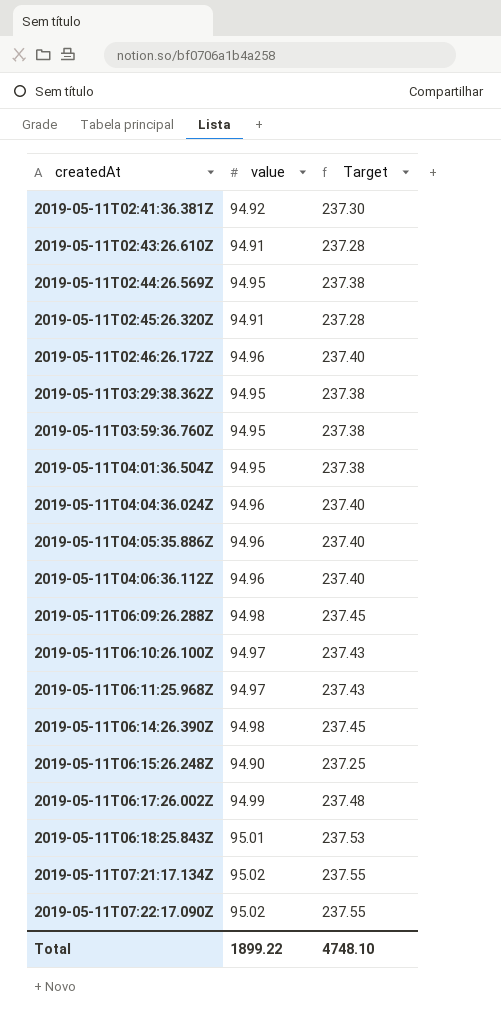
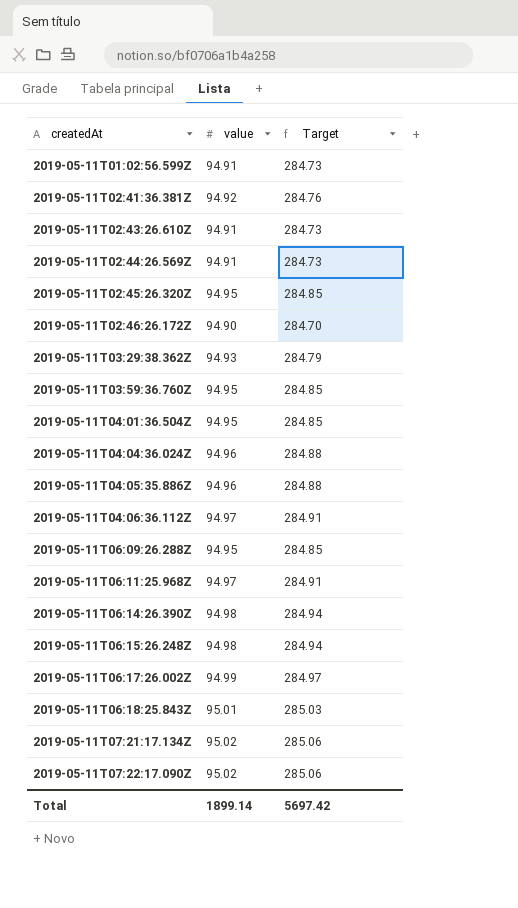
column Target | formula: [value] * 2.5 -> [value] * 3
row 2019-05-11T06:10:26.100Z: 94.97 | 237.43 -> none
row 2019-05-11T01:02:56.599Z: none -> 94.91 | 284.73
2019-05-11T02:44:26.569Z | value: 94.95 -> 94.91
2019-05-11T02:45:26.320Z | value: 94.91 -> 94.95
2019-05-11T02:46:26.172Z | value: 94.96 -> 94.90
2019-05-11T03:29:38.362Z | value: 94.95 -> 94.93
2019-05-11T04:06:36.112Z | value: 94.96 -> 94.97
2019-05-11T06:09:26.288Z | value: 94.98 -> 94.95
2019-05-11T06:15:26.248Z | value: 94.90 -> 94.98
Total | value: 1899.22 -> 1899.14
Total | Target: 4748.10 -> 5697.42

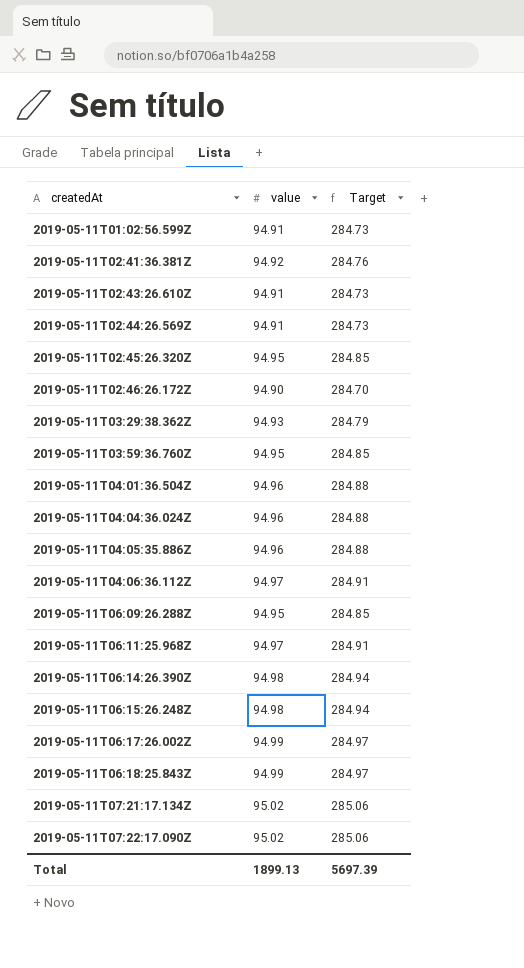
2019-05-11T04:01:36.504Z | value: 94.95 -> 94.96
2019-05-11T04:01:36.504Z | Target: 284.85 -> 284.88
2019-05-11T06:18:25.843Z | value: 95.01 -> 94.99
2019-05-11T06:18:25.843Z | Target: 285.03 -> 284.97
Total | value: 1899.14 -> 1899.13
Total | Target: 5697.42 -> 5697.39

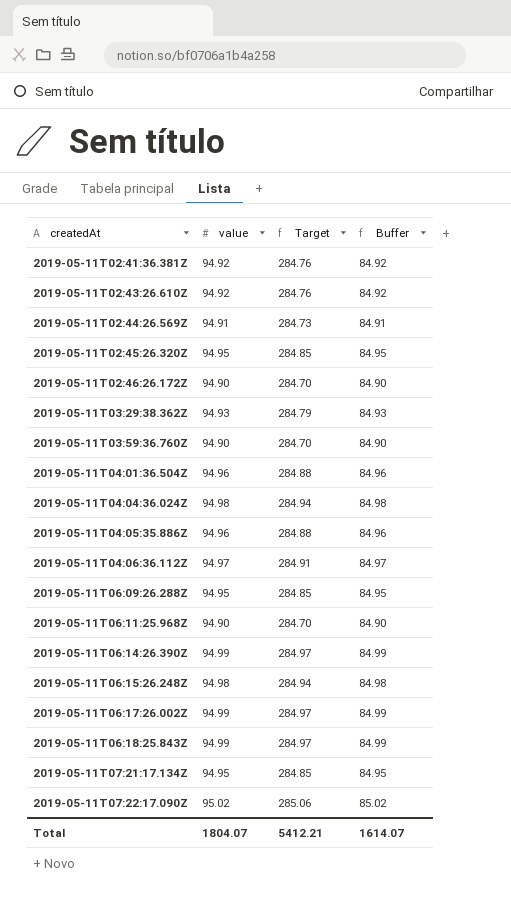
column Buffer | formula: none -> [value] - 10
row 2019-05-11T01:02:56.599Z: 94.91 | 284.73 -> none
2019-05-11T02:43:26.610Z | value: 94.91 -> 94.92
2019-05-11T02:43:26.610Z | Target: 284.73 -> 284.76
2019-05-11T03:59:36.760Z | value: 94.95 -> 94.90
2019-05-11T03:59:36.760Z | Target: 284.85 -> 284.70
2019-05-11T04:04:36.024Z | value: 94.96 -> 94.98
2019-05-11T04:04:36.024Z | Target: 284.88 -> 284.94
2019-05-11T06:11:25.968Z | value: 94.97 -> 94.90
2019-05-11T06:11:25.968Z | Target: 284.91 -> 284.70
2019-05-11T06:14:26.390Z | value: 94.98 -> 94.99
2019-05-11T06:14:26.390Z | Target: 284.94 -> 284.97
2019-05-11T07:21:17.134Z | value: 95.02 -> 94.95
2019-05-11T07:21:17.134Z | Target: 285.06 -> 284.85
Total | value: 1899.13 -> 1804.07
Total | Target: 5697.39 -> 5412.21

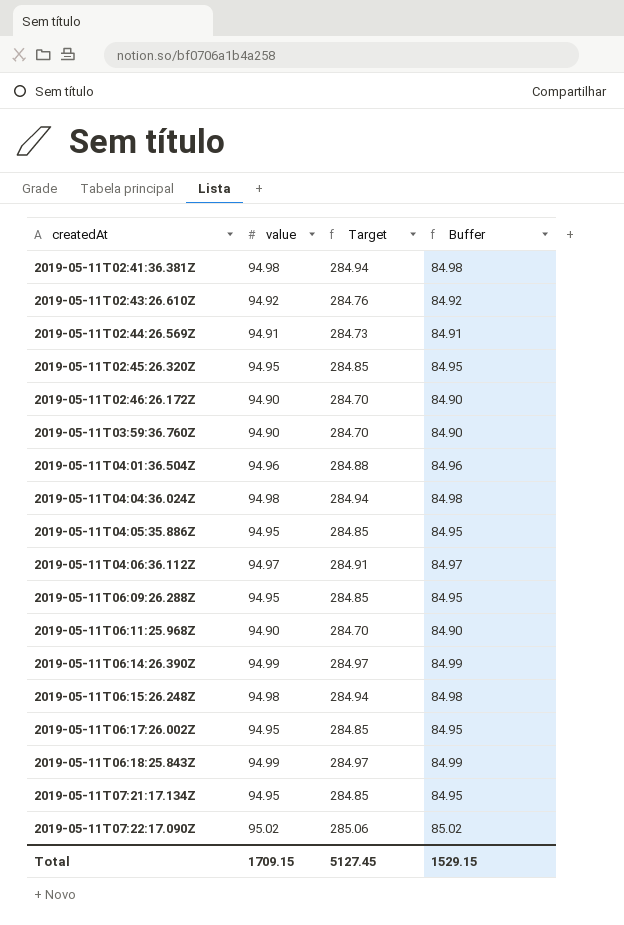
row 2019-05-11T03:29:38.362Z: 94.93 | 284.79 | 84.93 -> none
2019-05-11T02:41:36.381Z | value: 94.92 -> 94.98
2019-05-11T02:41:36.381Z | Target: 284.76 -> 284.94
2019-05-11T02:41:36.381Z | Buffer: 84.92 -> 84.98
2019-05-11T04:05:35.886Z | value: 94.96 -> 94.95
2019-05-11T04:05:35.886Z | Target: 284.88 -> 284.85
2019-05-11T04:05:35.886Z | Buffer: 84.96 -> 84.95
2019-05-11T06:17:26.002Z | value: 94.99 -> 94.95
2019-05-11T06:17:26.002Z | Target: 284.97 -> 284.85
2019-05-11T06:17:26.002Z | Buffer: 84.99 -> 84.95
Total | value: 1804.07 -> 1709.15
Total | Target: 5412.21 -> 5127.45
Total | Buffer: 1614.07 -> 1529.15

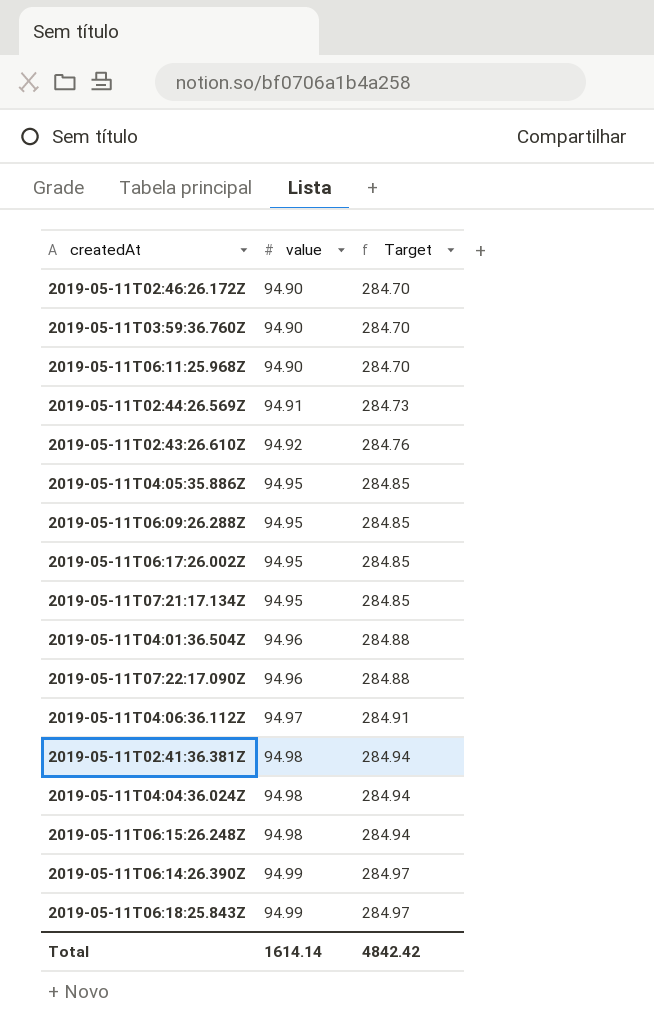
row order: createdAt ascending -> value ascending
column Buffer | formula: [value] - 10 -> none
row 2019-05-11T02:45:26.320Z: 94.95 | 284.85 | 84.95 -> none
2019-05-11T07:22:17.090Z | value: 95.02 -> 94.96
2019-05-11T07:22:17.090Z | Target: 285.06 -> 284.88
Total | value: 1709.15 -> 1614.14
Total | Target: 5127.45 -> 4842.42

